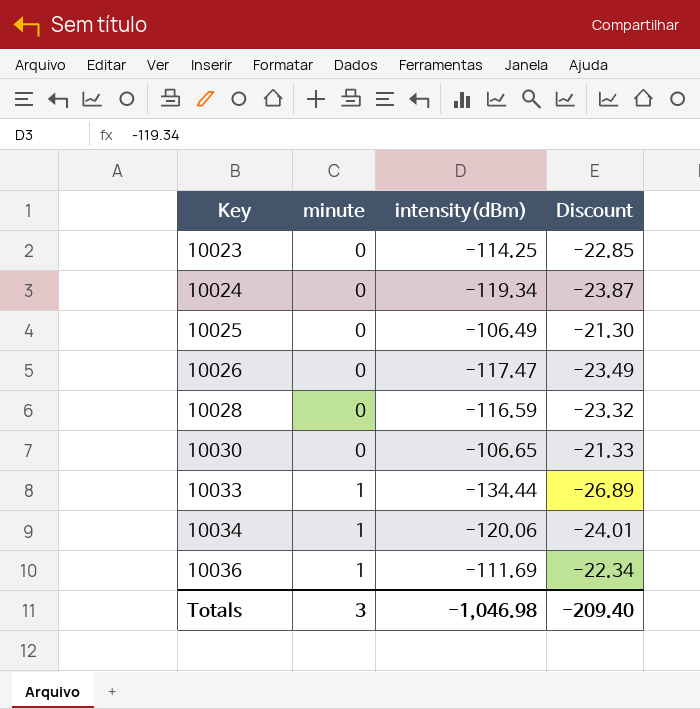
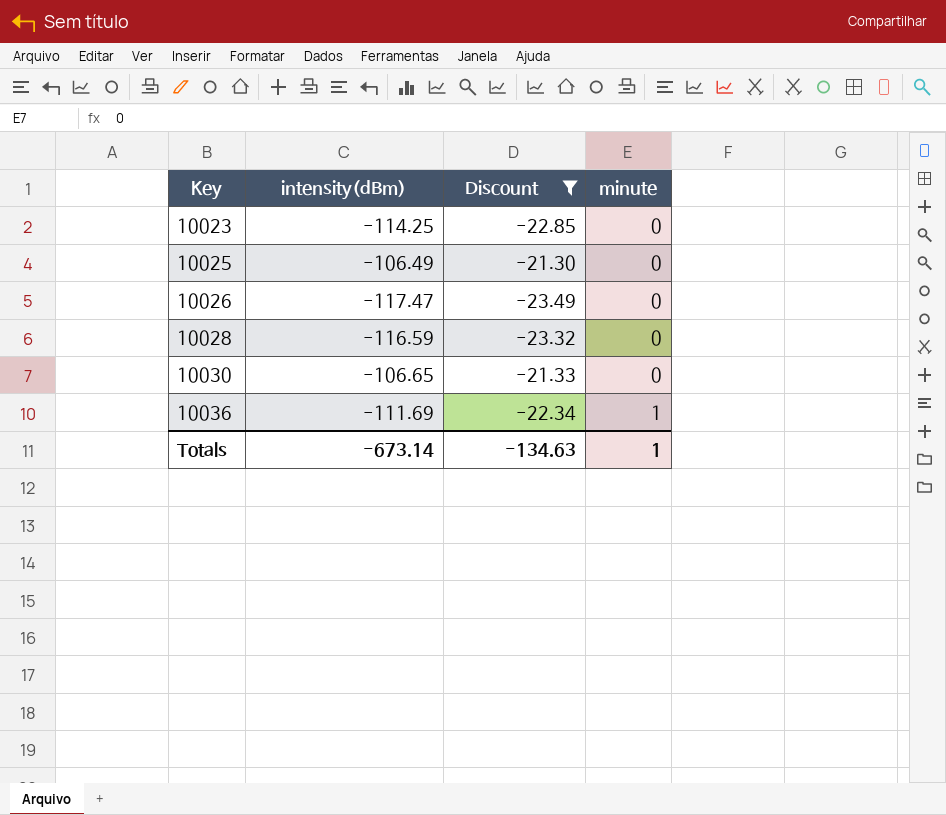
filter: none -> Discount >= -23.49
column minute | position: 2 -> 4
Totals | intensity(dBm): -1,046.98 -> -673.14
Totals | Discount: -209.40 -> -134.63
Totals | minute: 3 -> 1

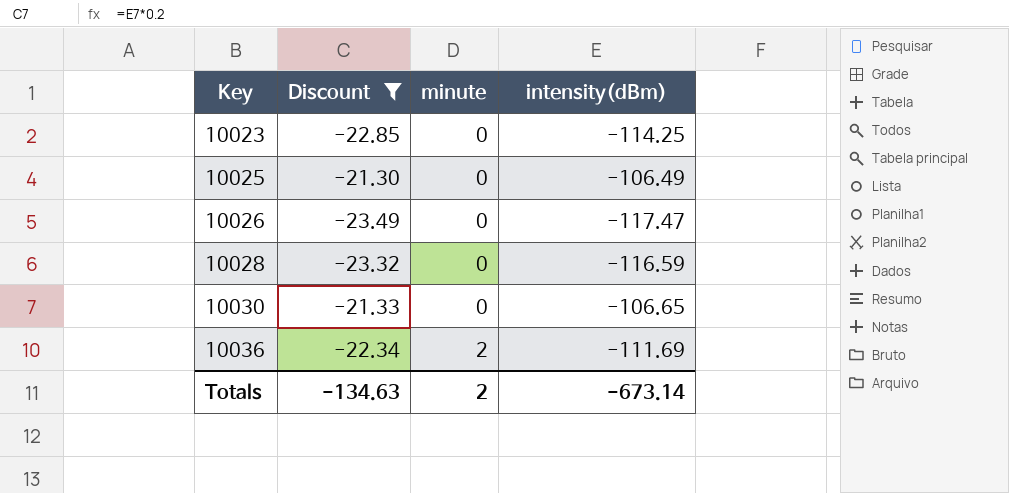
column intensity(dBm) | position: 2 -> 4
10036 | minute: 1 -> 2
Totals | minute: 1 -> 2

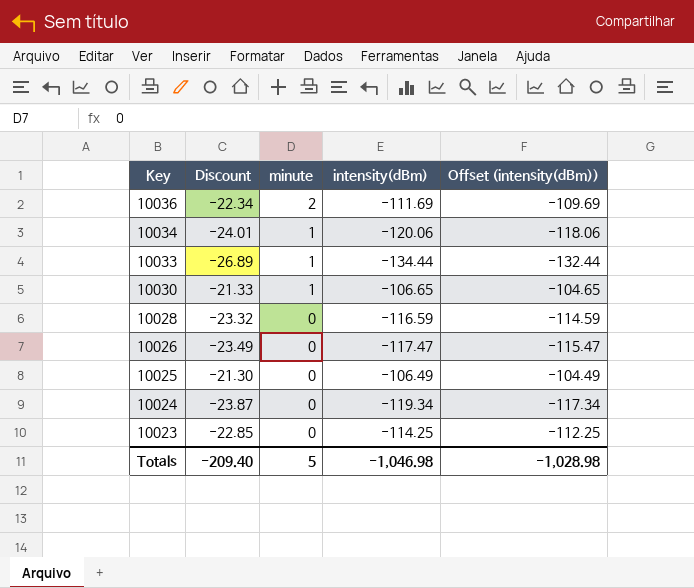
filter: Discount >= -23.49 -> none
row order: Key ascending -> Key descending
column Offset (intensity(dBm)) | formula: none -> [intensity(dBm)] + 2
10030 | minute: 0 -> 1
Totals | Discount: -134.63 -> -209.40
Totals | minute: 2 -> 5
Totals | intensity(dBm): -673.14 -> -1,046.98

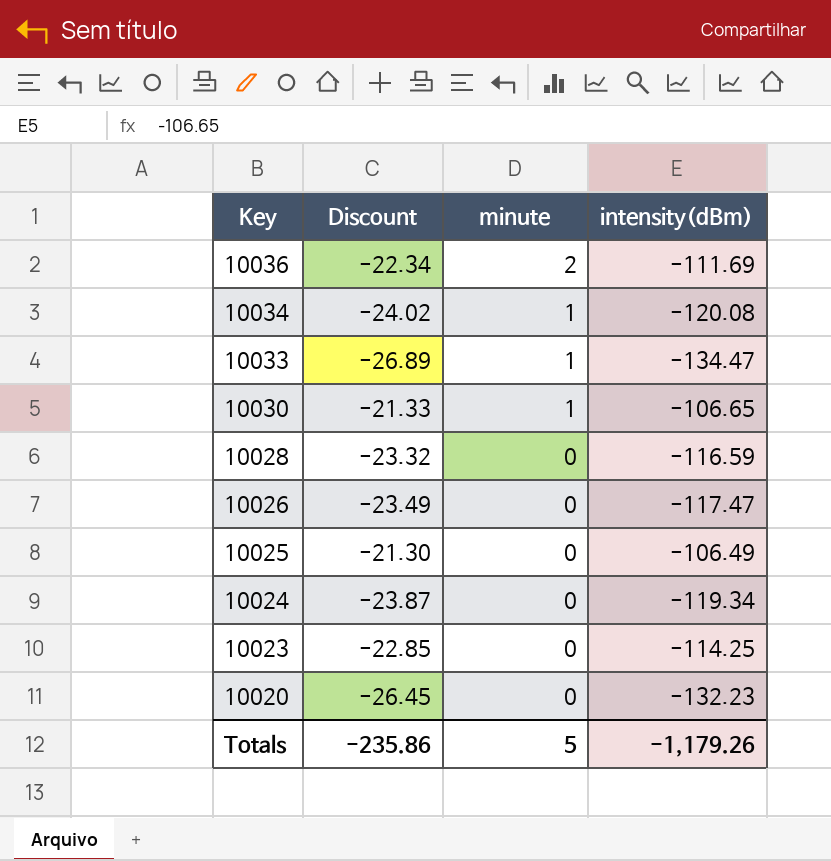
column Offset (intensity(dBm)) | formula: [intensity(dBm)] + 2 -> none
10034 | Discount: -24.01 -> -24.02
10034 | intensity(dBm): -120.06 -> -120.08
10033 | intensity(dBm): -134.44 -> -134.47
row 10020: none -> -26.45 | 0 | -132.23
Totals | Discount: -209.40 -> -235.86
Totals | intensity(dBm): -1,046.98 -> -1,179.26

